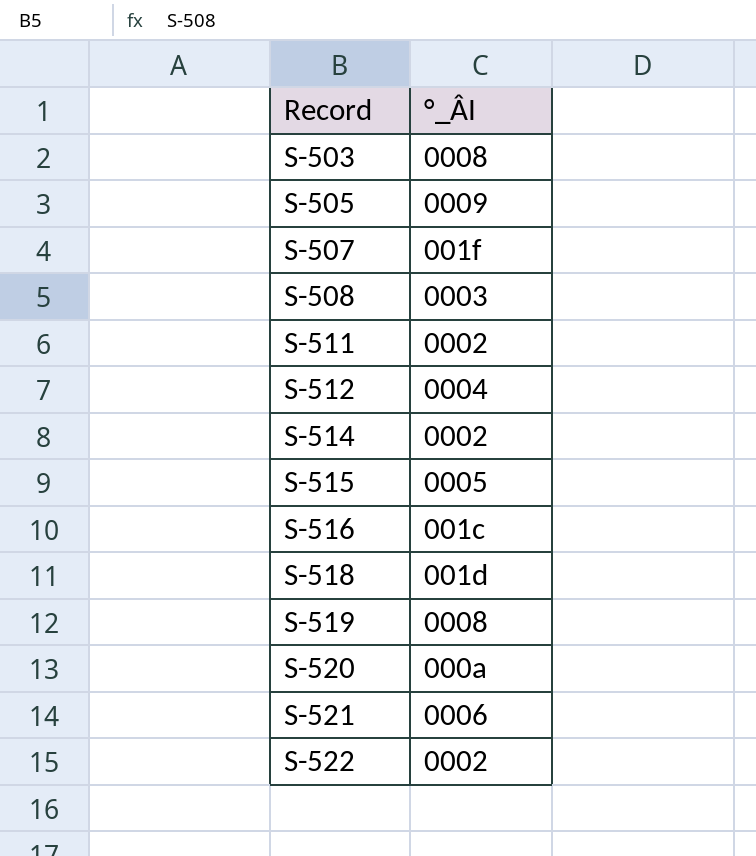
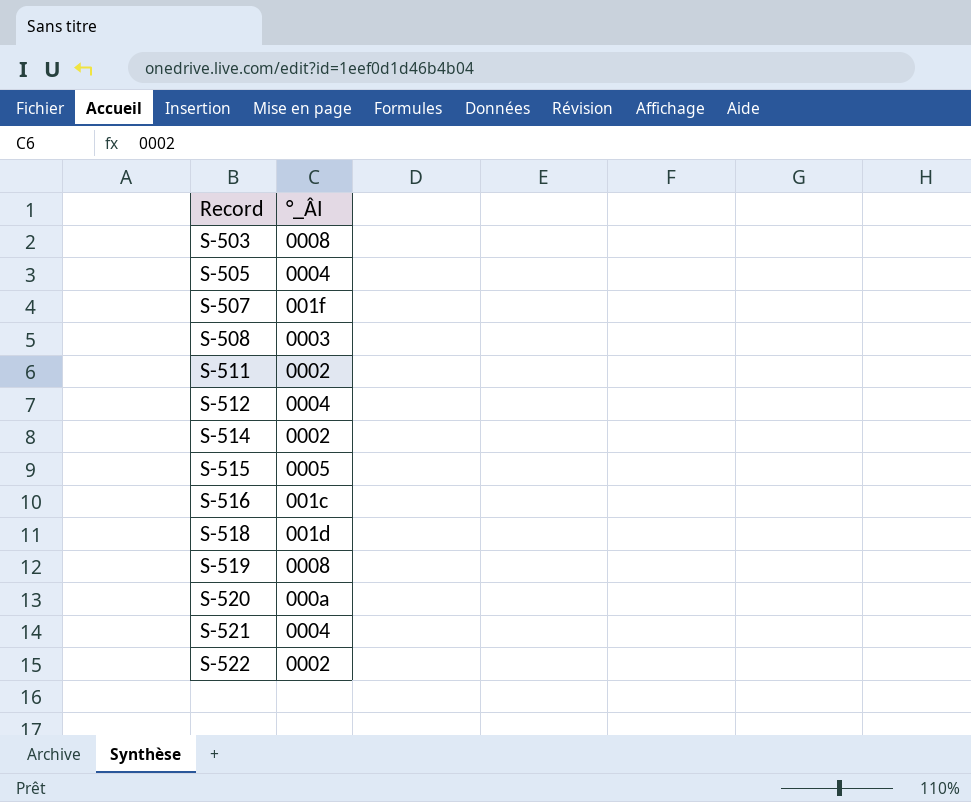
S-505 | °_ÂI: 0009 -> 0004
S-521 | °_ÂI: 0006 -> 0004

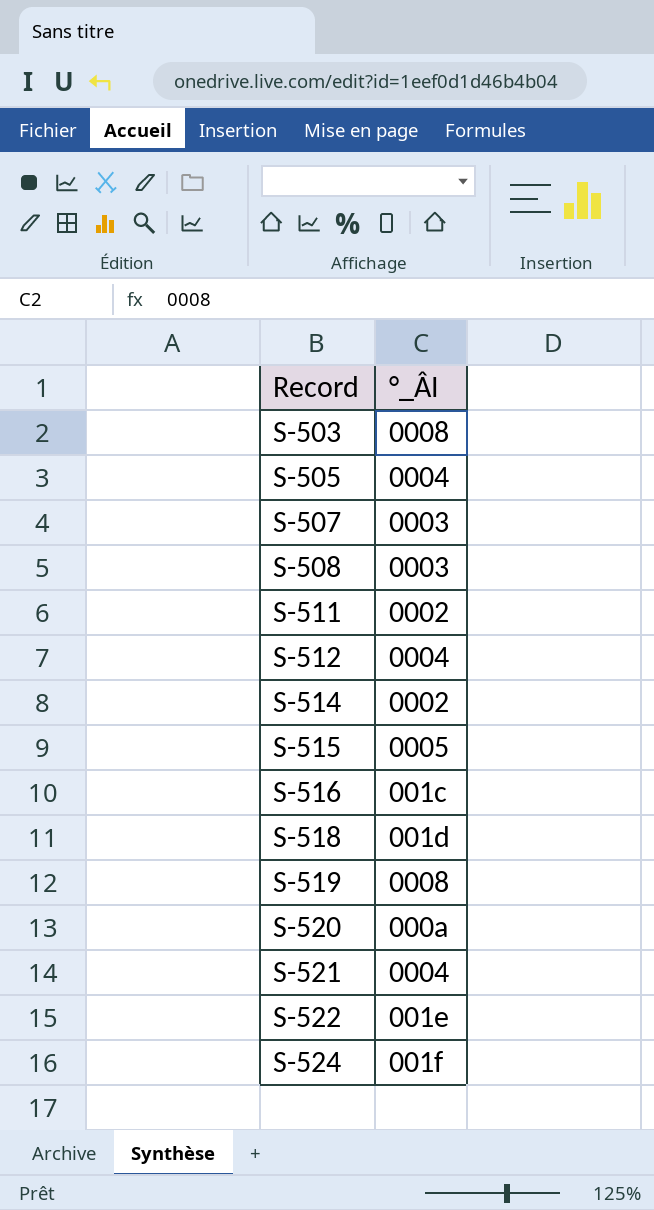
S-507 | °_ÂI: 001f -> 0003
S-522 | °_ÂI: 0002 -> 001e
row S-524: none -> 001f

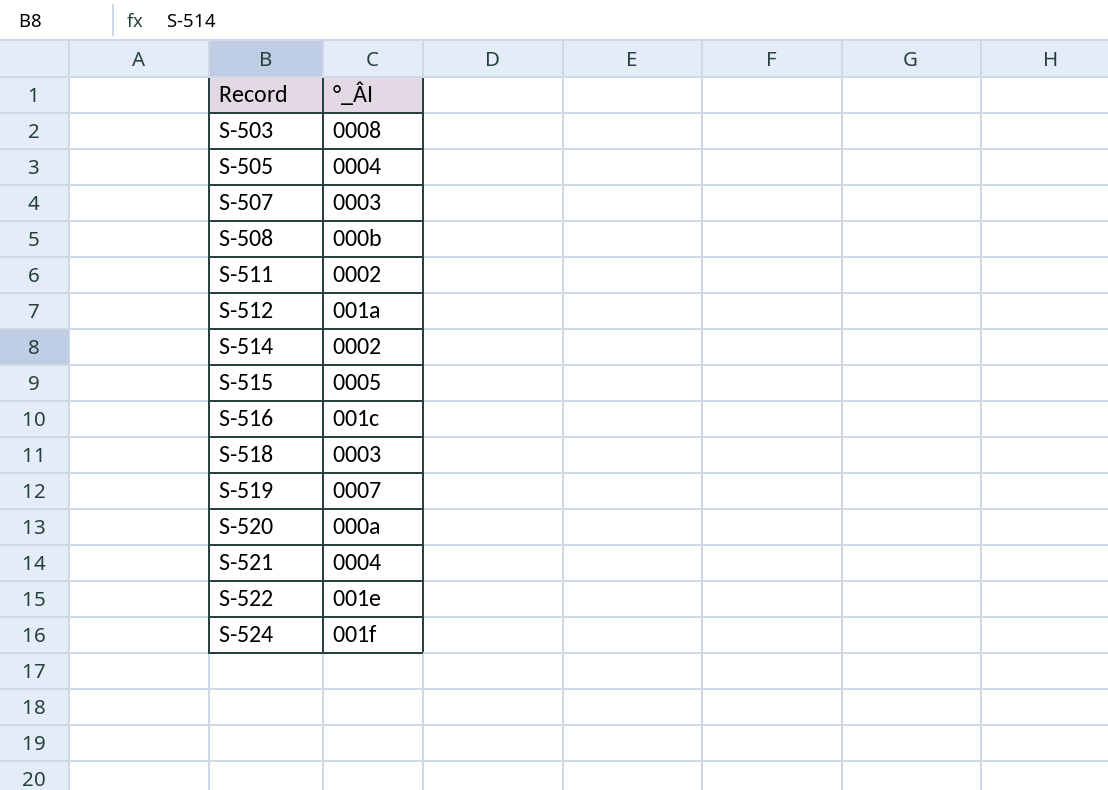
S-508 | °_ÂI: 0003 -> 000b
S-512 | °_ÂI: 0004 -> 001a
S-518 | °_ÂI: 001d -> 0003
S-519 | °_ÂI: 0008 -> 0007

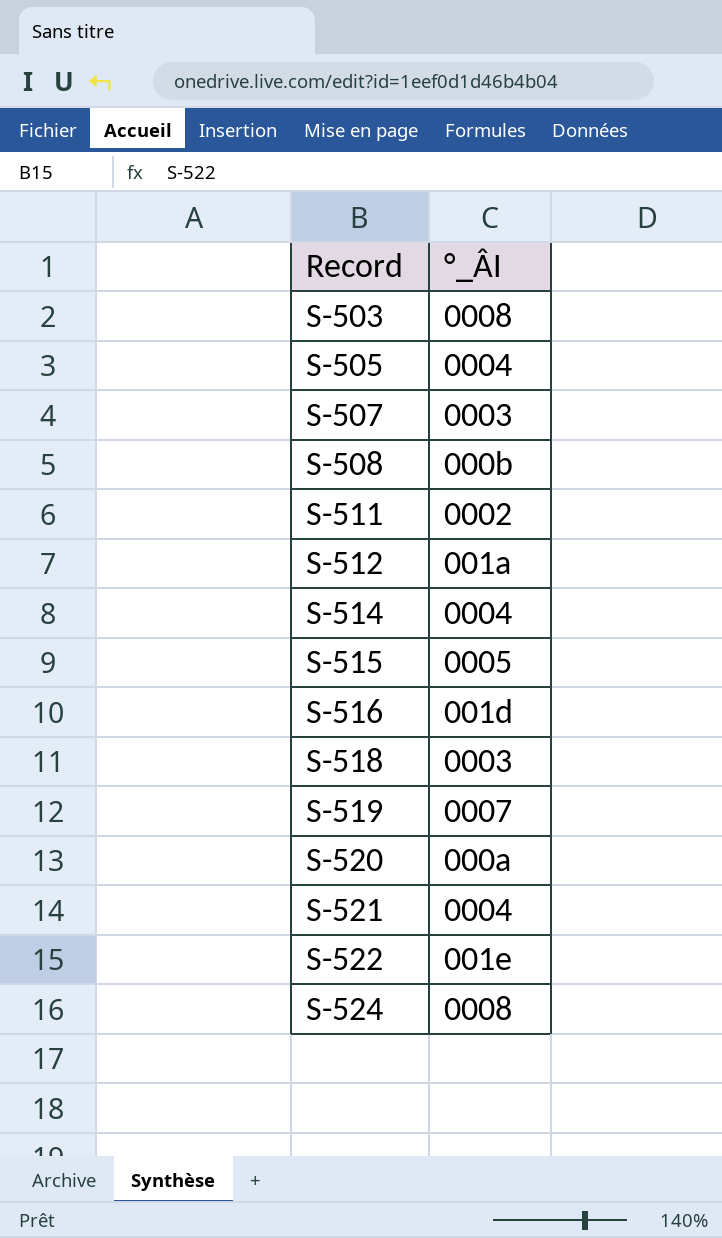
S-514 | °_ÂI: 0002 -> 0004
S-516 | °_ÂI: 001c -> 001d
S-524 | °_ÂI: 001f -> 0008

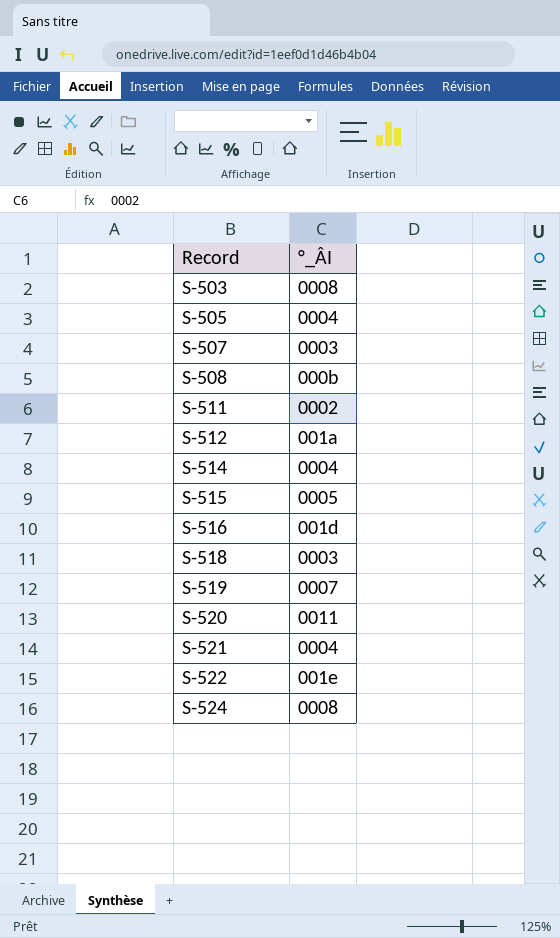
S-520 | °_ÂI: 000a -> 0011

